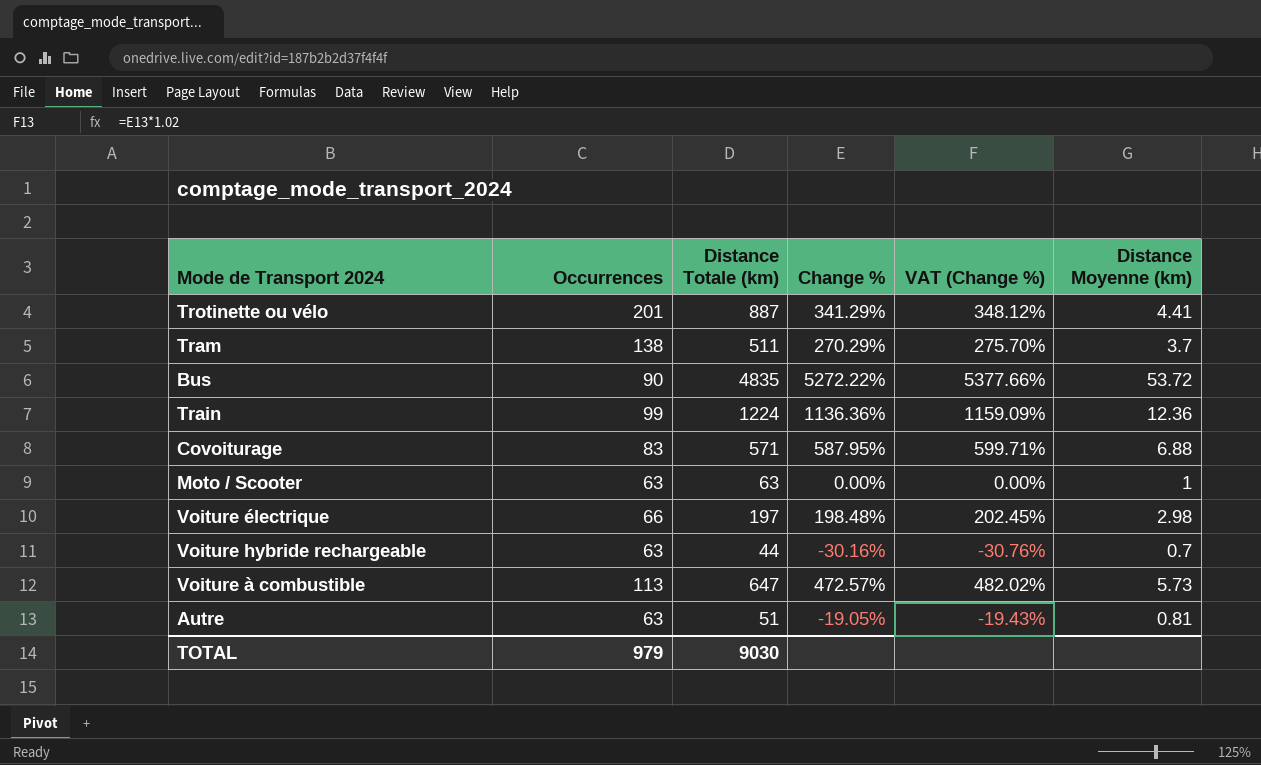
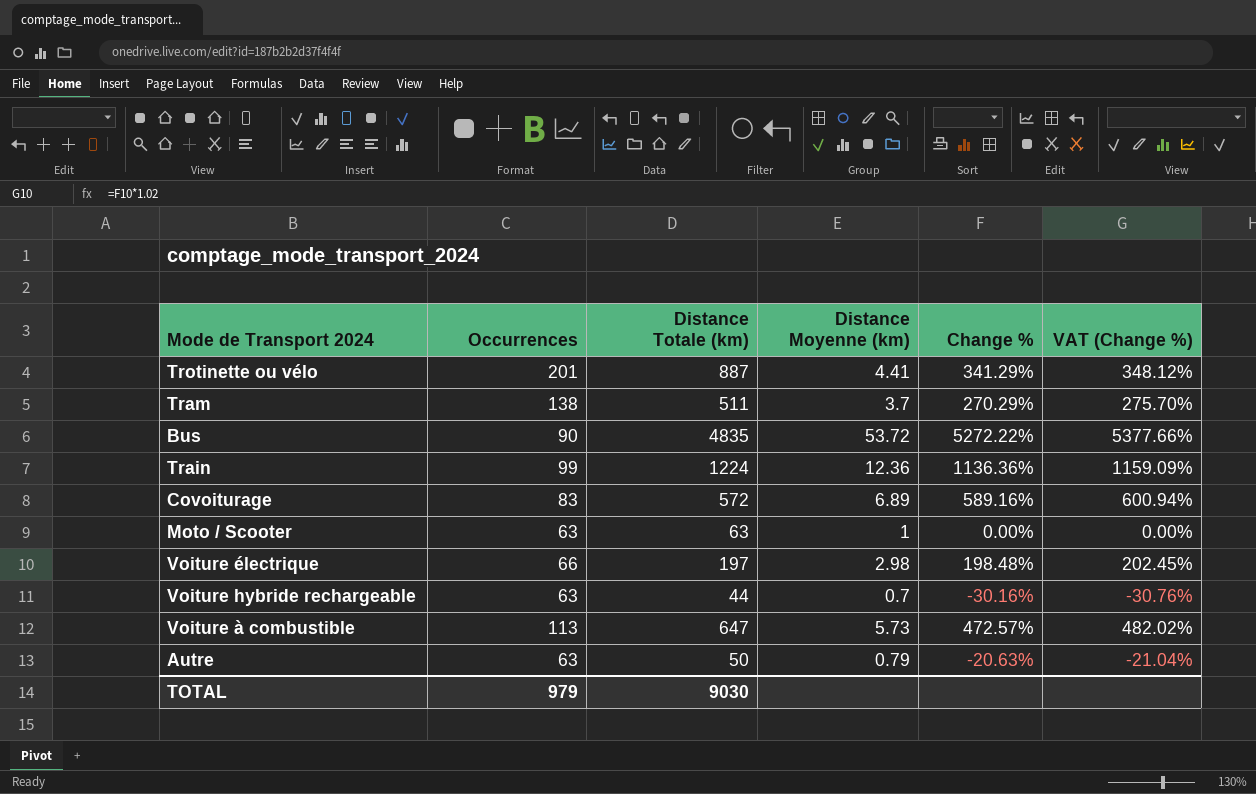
column Distance Moyenne (km) | position: 6 -> 4
Covoiturage | Distance Totale (km): 571 -> 572
Covoiturage | Distance Moyenne (km): 6.88 -> 6.89
Covoiturage | Change %: 587.95% -> 589.16%
Covoiturage | VAT (Change %): 599.71% -> 600.94%
Autre | Distance Totale (km): 51 -> 50
Autre | Distance Moyenne (km): 0.81 -> 0.79
Autre | Change %: -19.05% -> -20.63%
Autre | VAT (Change %): -19.43% -> -21.04%

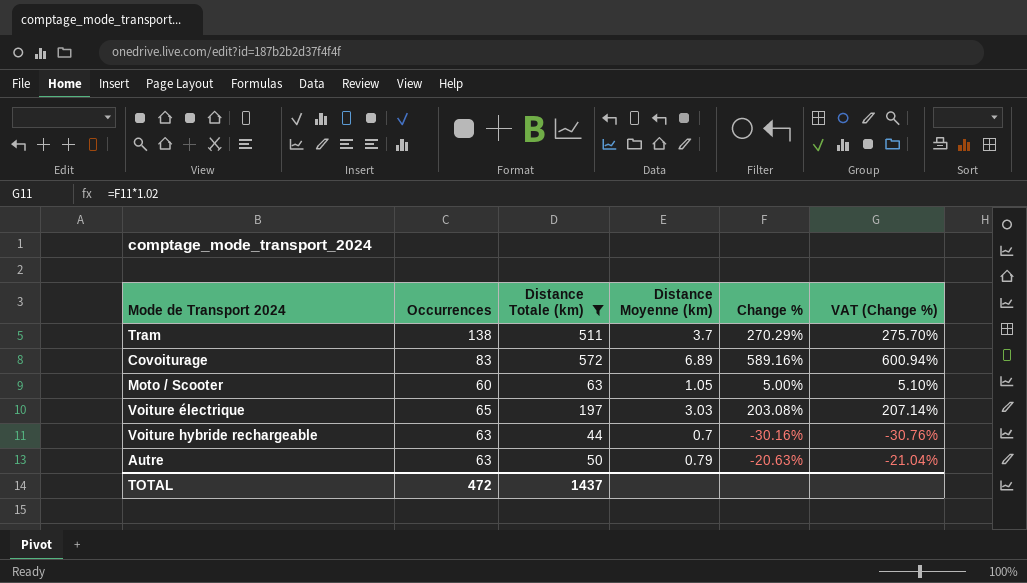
filter: none -> Distance Totale (km) <= 572
Moto / Scooter | Occurrences: 63 -> 60
Moto / Scooter | Distance Moyenne (km): 1 -> 1.05
Moto / Scooter | Change %: 0.00% -> 5.00%
Moto / Scooter | VAT (Change %): 0.00% -> 5.10%
Voiture électrique | Occurrences: 66 -> 65
Voiture électrique | Distance Moyenne (km): 2.98 -> 3.03
Voiture électrique | Change %: 198.48% -> 203.08%
Voiture électrique | VAT (Change %): 202.45% -> 207.14%
TOTAL | Occurrences: 979 -> 472
TOTAL | Distance Totale (km): 9030 -> 1437

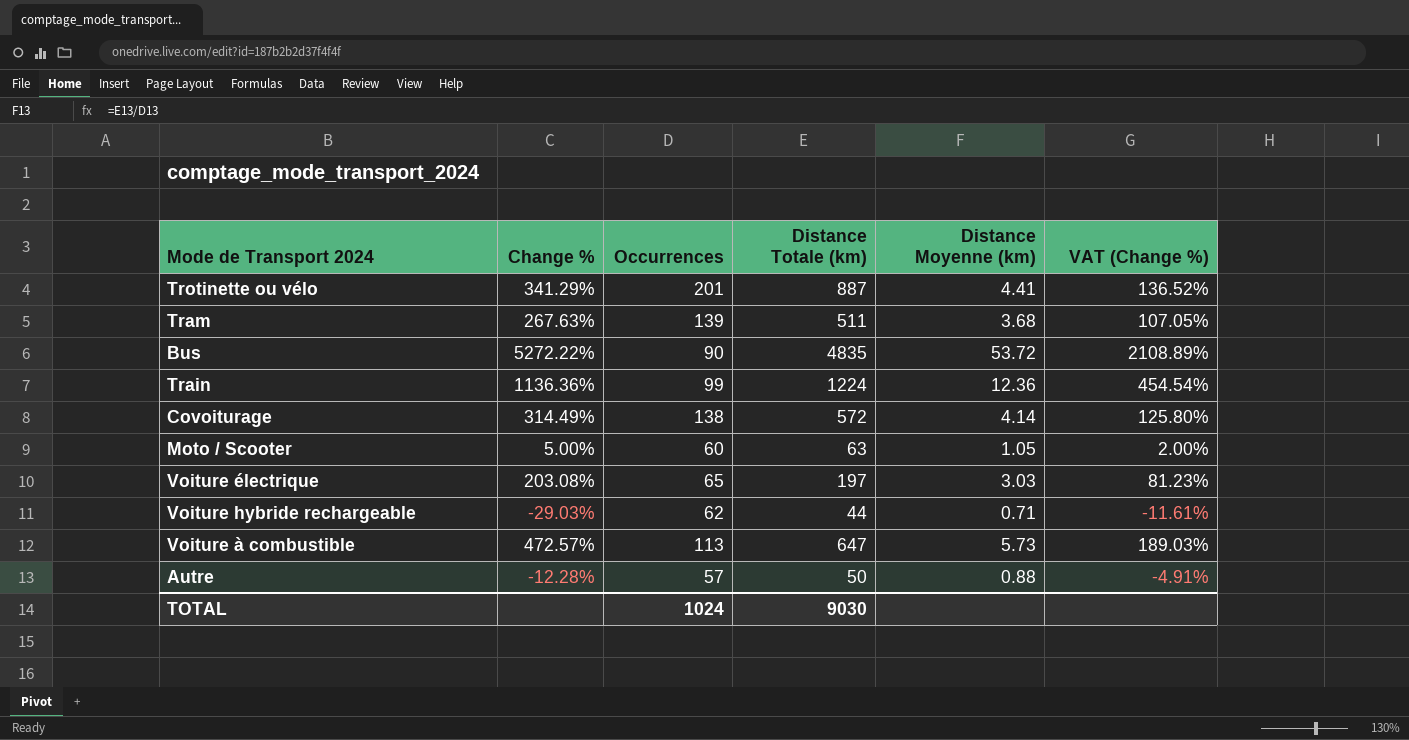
filter: Distance Totale (km) <= 572 -> none
column Change % | position: 5 -> 2
column VAT (Change %) | formula: [Change %] * 1.02 -> [Change %] * 0.4
Tram | Change %: 270.29% -> 267.63%
Tram | Occurrences: 138 -> 139
Tram | Distance Moyenne (km): 3.7 -> 3.68
Covoiturage | Change %: 589.16% -> 314.49%
Covoiturage | Occurrences: 83 -> 138
Covoiturage | Distance Moyenne (km): 6.89 -> 4.14
Voiture hybride rechargeable | Change %: -30.16% -> -29.03%
Voiture hybride rechargeable | Occurrences: 63 -> 62
Voiture hybride rechargeable | Distance Moyenne (km): 0.7 -> 0.71
Autre | Change %: -20.63% -> -12.28%
Autre | Occurrences: 63 -> 57
Autre | Distance Moyenne (km): 0.79 -> 0.88
TOTAL | Occurrences: 472 -> 1024
TOTAL | Distance Totale (km): 1437 -> 9030

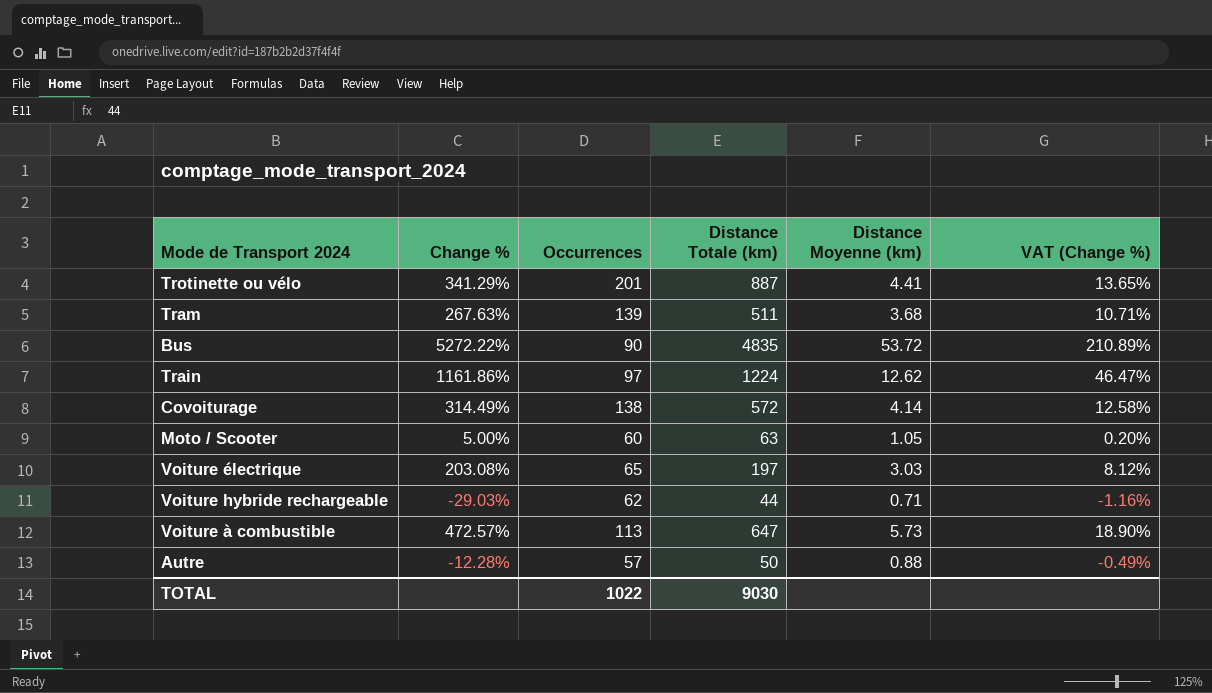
column VAT (Change %) | formula: [Change %] * 0.4 -> [Change %] * 0.04
Train | Change %: 1136.36% -> 1161.86%
Train | Occurrences: 99 -> 97
Train | Distance Moyenne (km): 12.36 -> 12.62
TOTAL | Occurrences: 1024 -> 1022

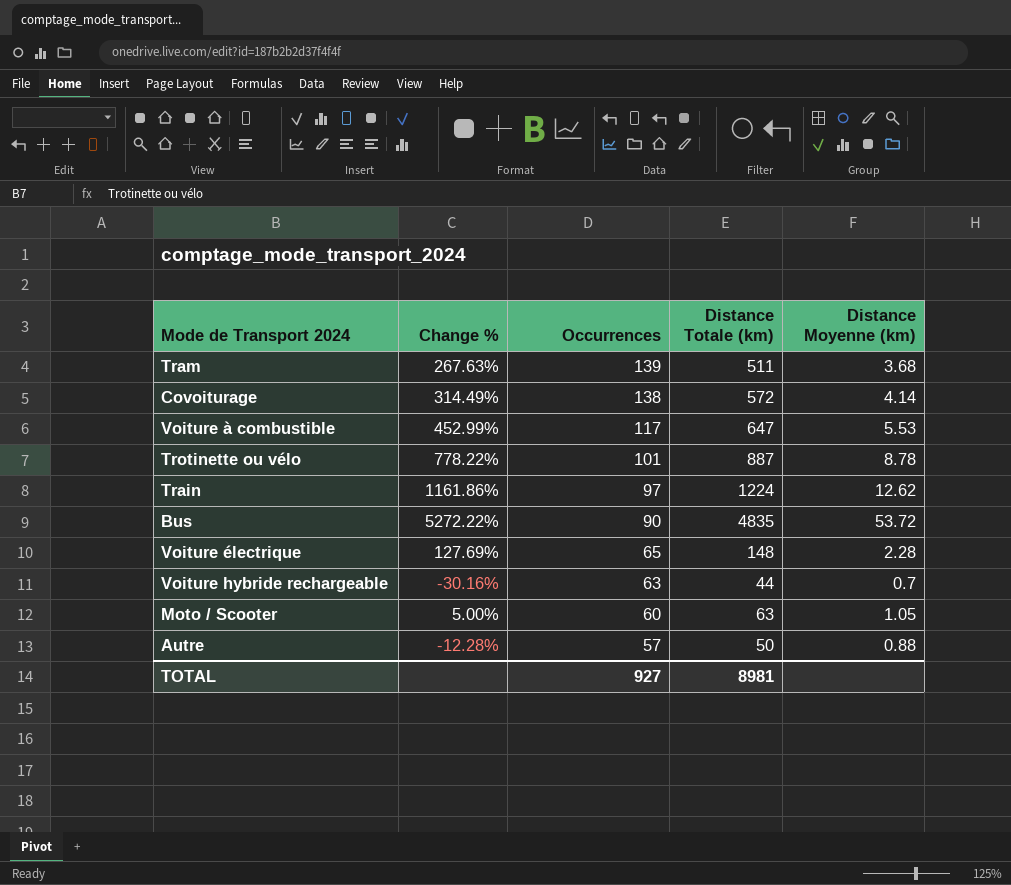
row order: none -> Occurrences descending
column VAT (Change %) | formula: [Change %] * 0.04 -> none
Voiture à combustible | Change %: 472.57% -> 452.99%
Voiture à combustible | Occurrences: 113 -> 117
Voiture à combustible | Distance Moyenne (km): 5.73 -> 5.53
Trotinette ou vélo | Change %: 341.29% -> 778.22%
Trotinette ou vélo | Occurrences: 201 -> 101
Trotinette ou vélo | Distance Moyenne (km): 4.41 -> 8.78
Voiture électrique | Change %: 203.08% -> 127.69%
Voiture électrique | Distance Totale (km): 197 -> 148
Voiture électrique | Distance Moyenne (km): 3.03 -> 2.28
Voiture hybride rechargeable | Change %: -29.03% -> -30.16%
Voiture hybride rechargeable | Occurrences: 62 -> 63
Voiture hybride rechargeable | Distance Moyenne (km): 0.71 -> 0.7
TOTAL | Occurrences: 1022 -> 927
TOTAL | Distance Totale (km): 9030 -> 8981

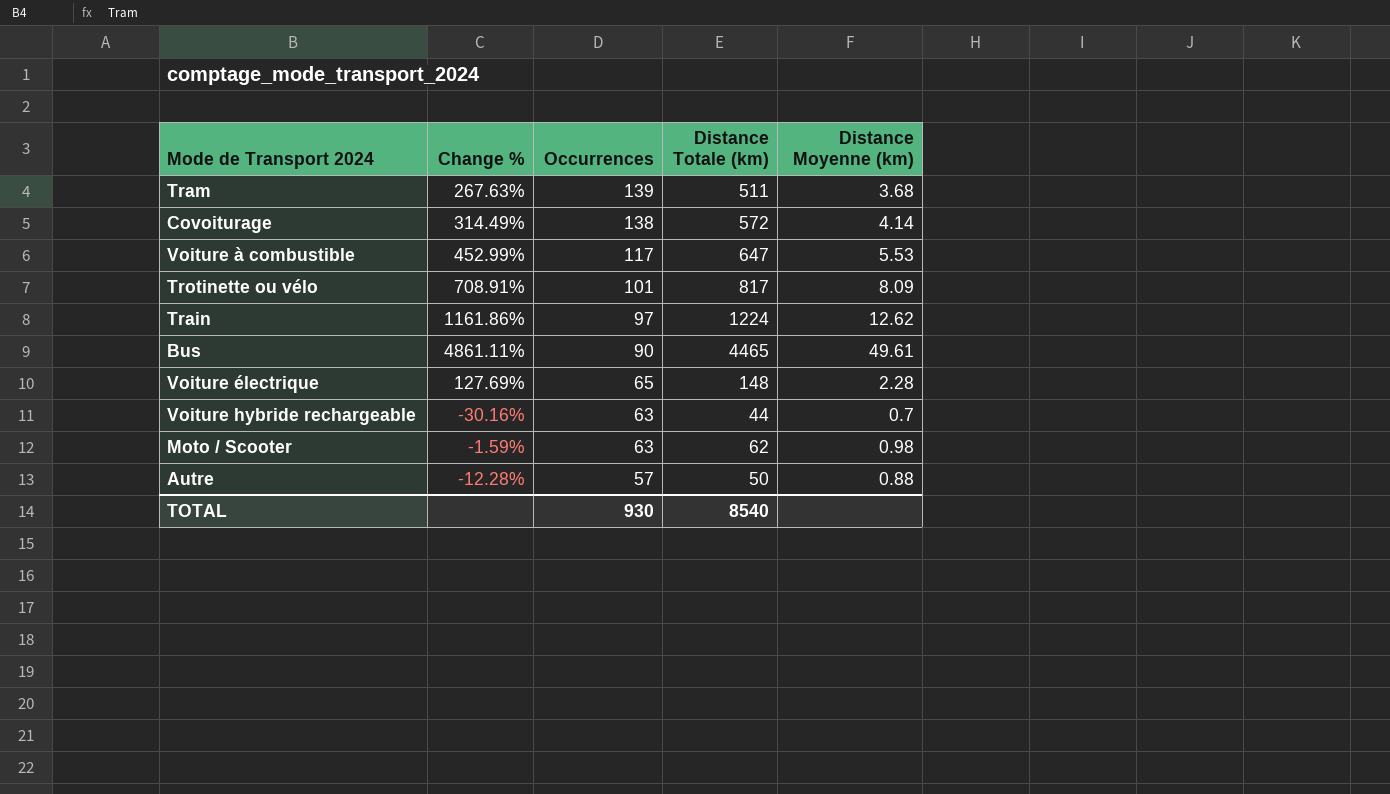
Trotinette ou vélo | Change %: 778.22% -> 708.91%
Trotinette ou vélo | Distance Totale (km): 887 -> 817
Trotinette ou vélo | Distance Moyenne (km): 8.78 -> 8.09
Bus | Change %: 5272.22% -> 4861.11%
Bus | Distance Totale (km): 4835 -> 4465
Bus | Distance Moyenne (km): 53.72 -> 49.61
Moto / Scooter | Change %: 5.00% -> -1.59%
Moto / Scooter | Occurrences: 60 -> 63
Moto / Scooter | Distance Totale (km): 63 -> 62
Moto / Scooter | Distance Moyenne (km): 1.05 -> 0.98
TOTAL | Occurrences: 927 -> 930
TOTAL | Distance Totale (km): 8981 -> 8540

